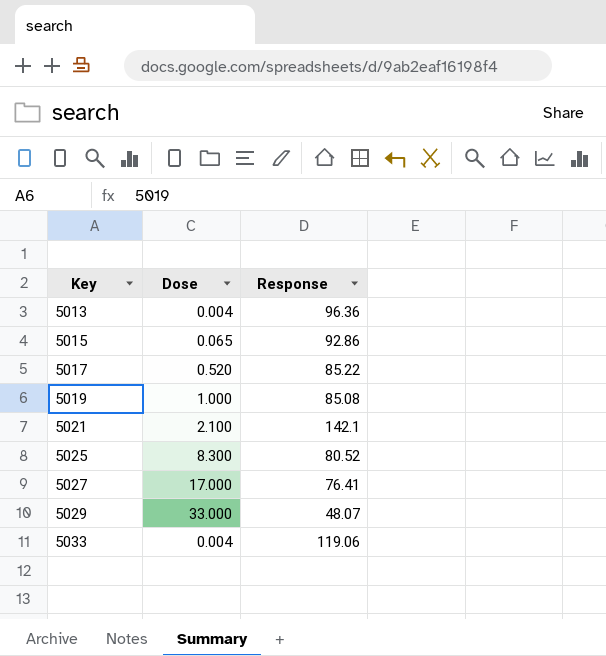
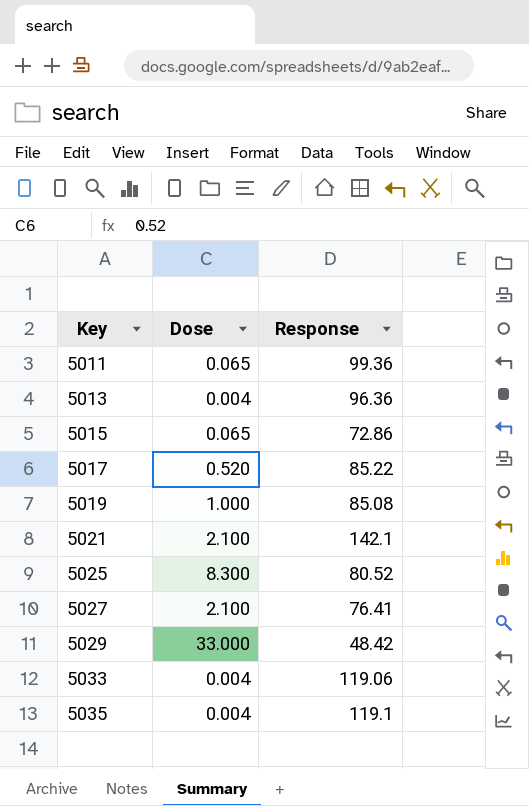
row 5011: none -> 0.065 | 99.36
5015 | Response: 92.86 -> 72.86
5027 | Dose: 17.000 -> 2.100
5029 | Response: 48.07 -> 48.42
row 5035: none -> 0.004 | 119.1

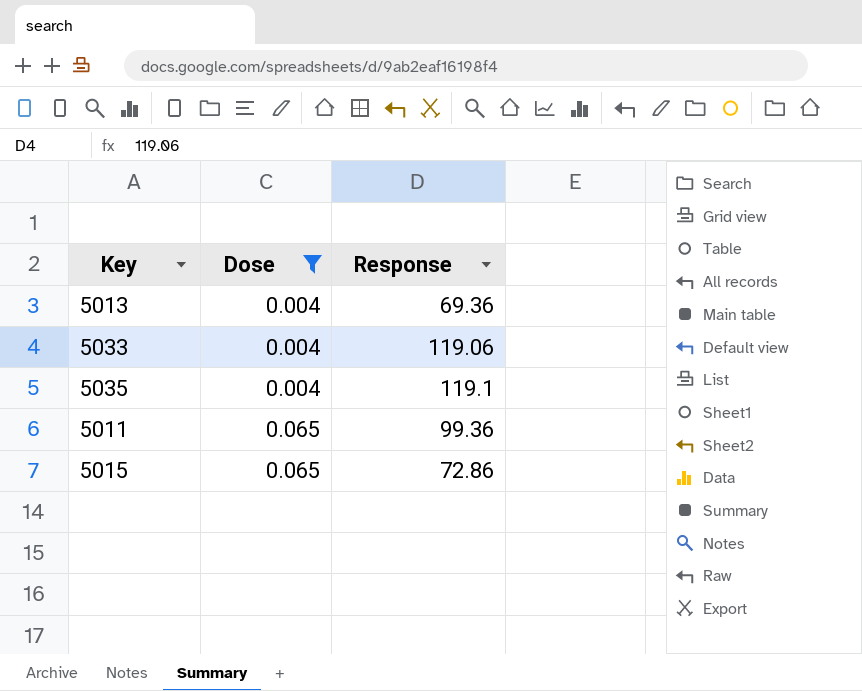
filter: none -> Dose <= 0.065
row order: Key ascending -> Dose ascending
5013 | Response: 96.36 -> 69.36

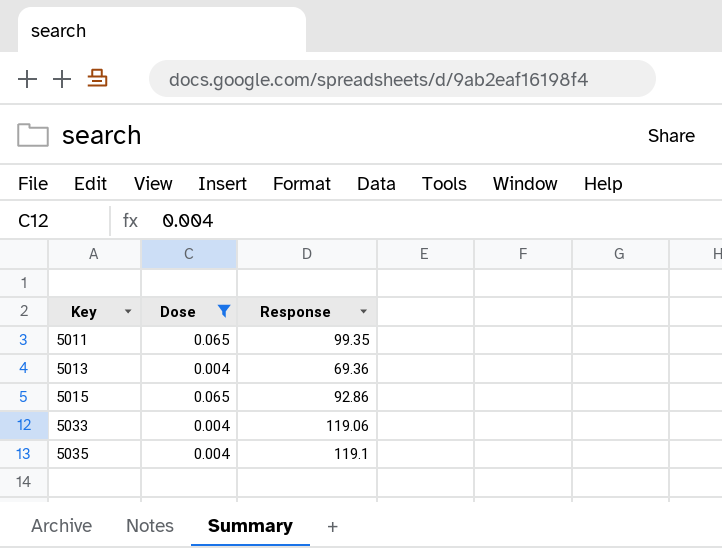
row order: Dose ascending -> Key ascending
5011 | Response: 99.36 -> 99.35
5015 | Response: 72.86 -> 92.86

